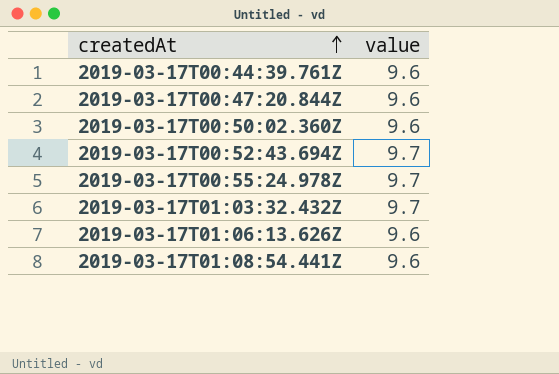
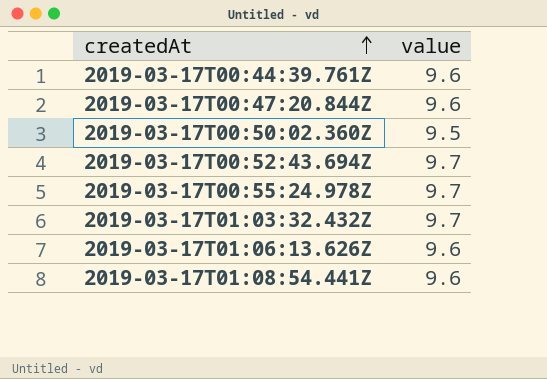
2019-03-17T00:50:02.360Z | value: 9.6 -> 9.5

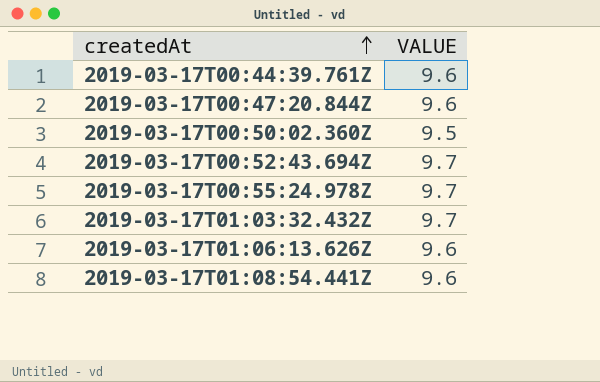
column name: value -> VALUE

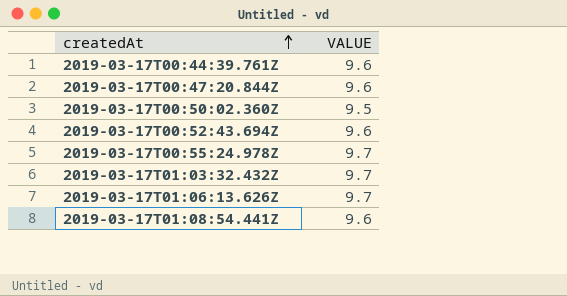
2019-03-17T00:52:43.694Z | VALUE: 9.7 -> 9.6
2019-03-17T01:06:13.626Z | VALUE: 9.6 -> 9.7

